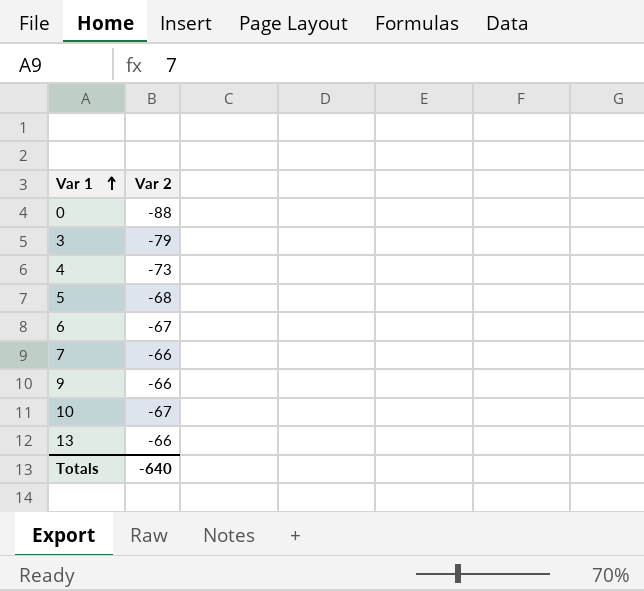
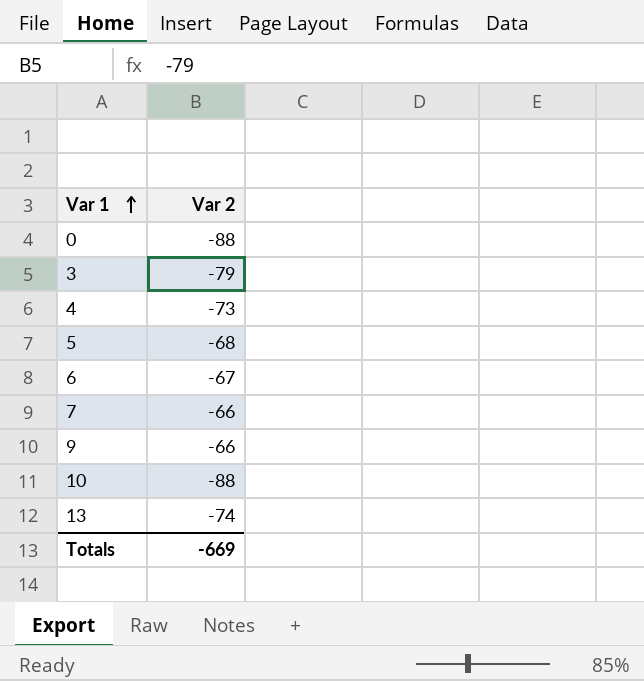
10 | Var 2: -67 -> -88
13 | Var 2: -66 -> -74
Totals | Var 2: -640 -> -669

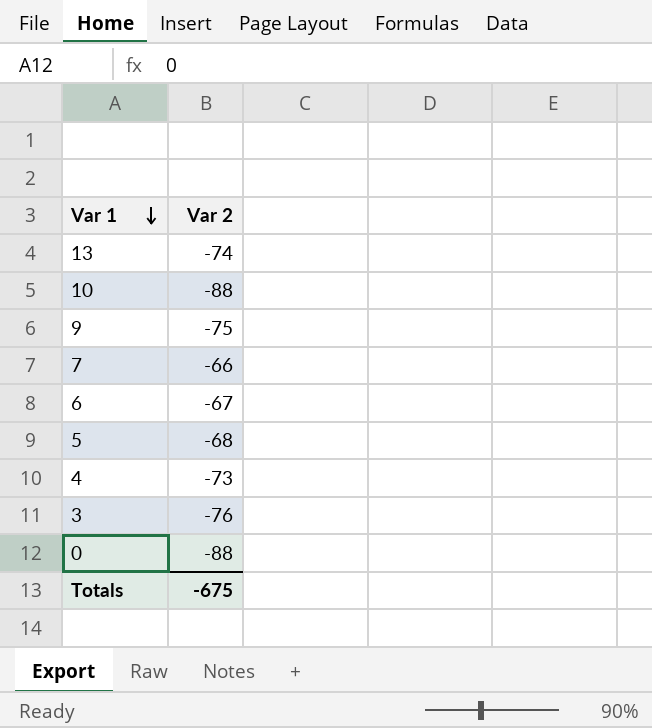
row order: Var 1 ascending -> Var 1 descending
9 | Var 2: -66 -> -75
3 | Var 2: -79 -> -76
Totals | Var 2: -669 -> -675

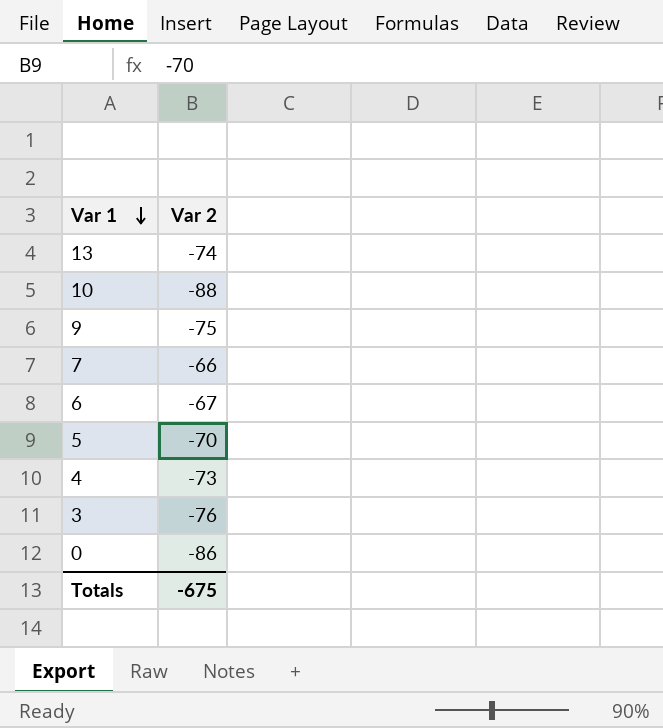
5 | Var 2: -68 -> -70
0 | Var 2: -88 -> -86

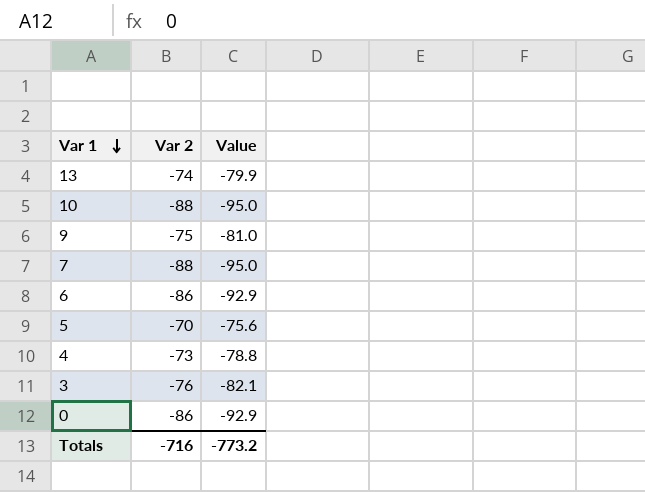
column Value | formula: none -> [Var 2] * 1.08
7 | Var 2: -66 -> -88
6 | Var 2: -67 -> -86
Totals | Var 2: -675 -> -716

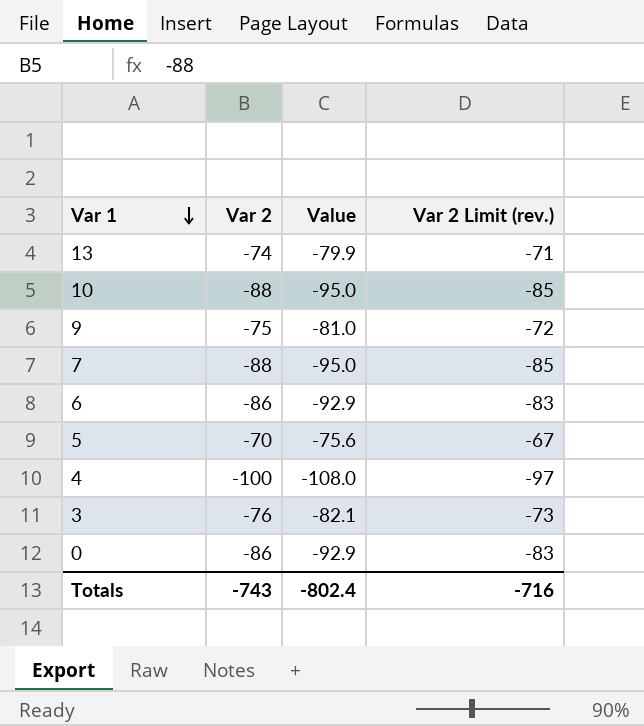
column Var 2 Limit (rev.) | formula: none -> [Var 2] + 3
4 | Var 2: -73 -> -100
4 | Value: -78.8 -> -108.0
Totals | Var 2: -716 -> -743
Totals | Value: -773.2 -> -802.4

